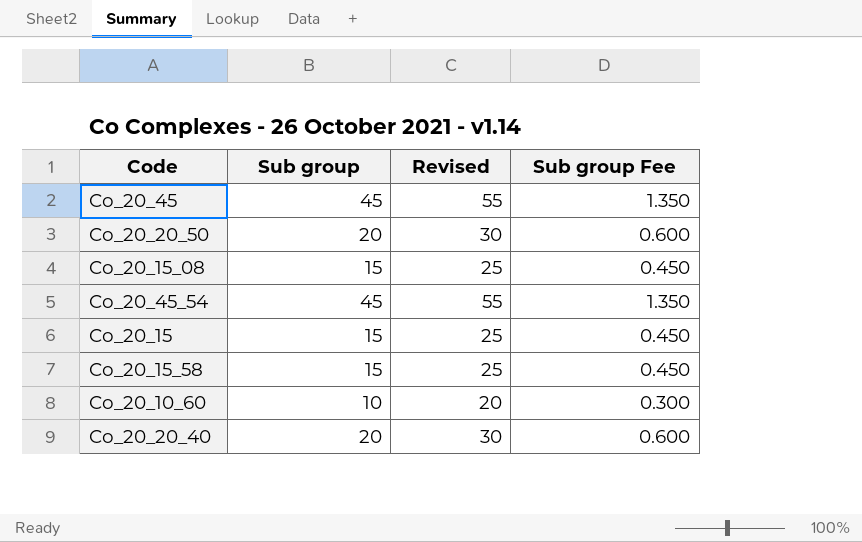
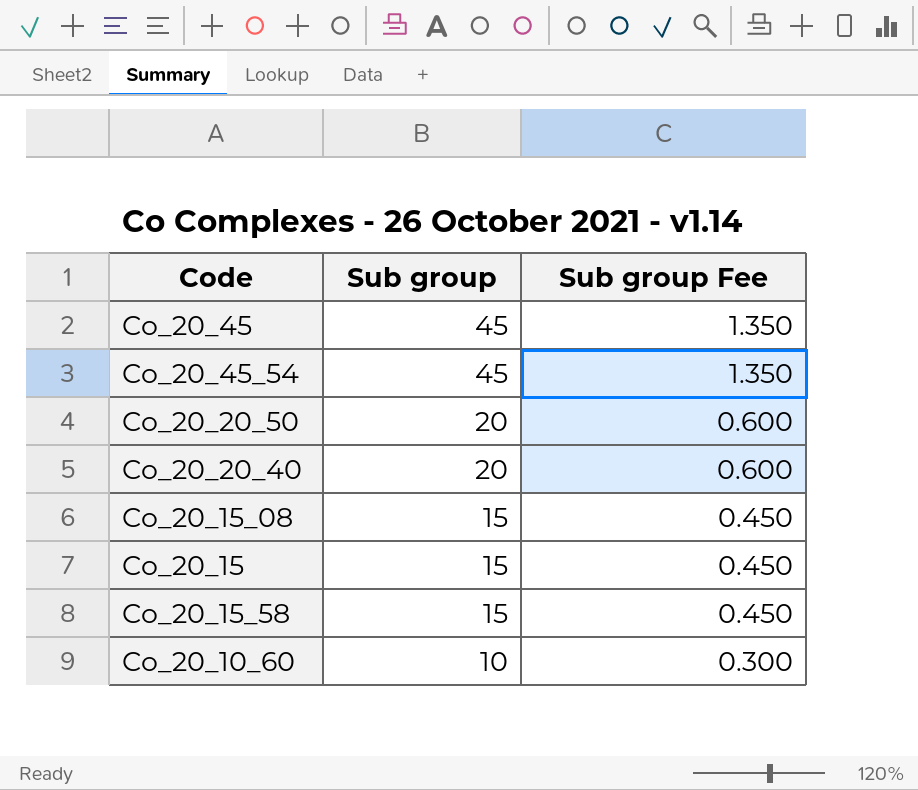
row order: none -> Sub group descending
column Revised | formula: [Sub group] + 10 -> none

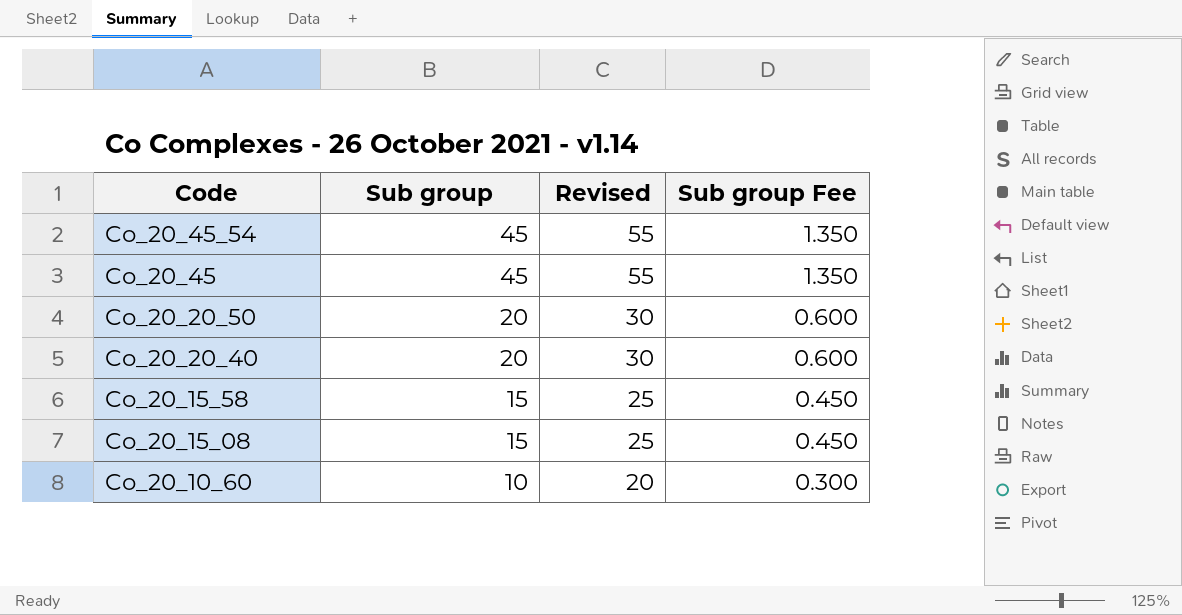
row order: Sub group descending -> Code descending
column Revised | formula: none -> [Sub group] + 10
row Co_20_15: 15 | 0.450 -> none

